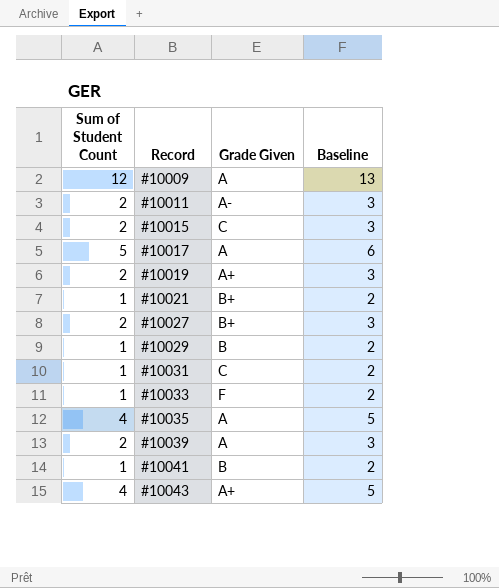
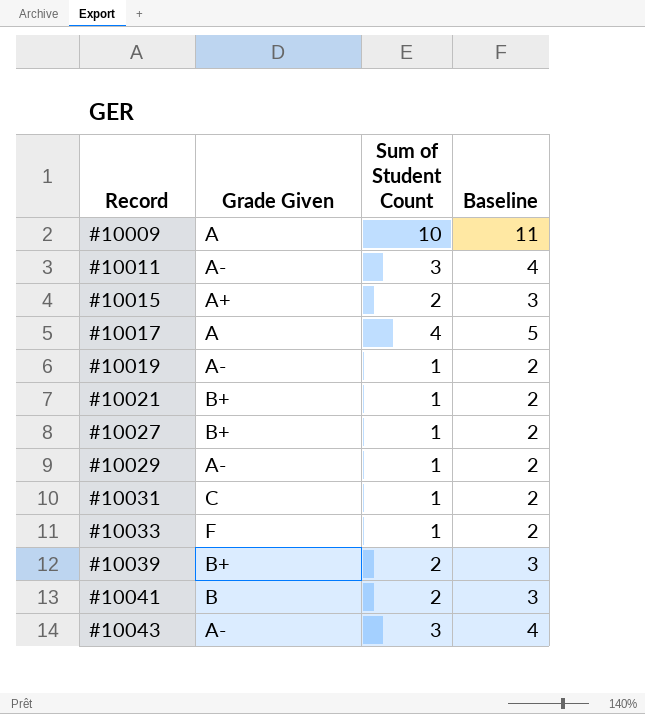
column Sum of Student Count | position: 1 -> 3
row #10035: 4 | A | 5 -> none
#10009 | Sum of Student Count: 12 -> 10
#10009 | Baseline: 13 -> 11
#10011 | Sum of Student Count: 2 -> 3
#10011 | Baseline: 3 -> 4
#10015 | Grade Given: C -> A+
#10017 | Sum of Student Count: 5 -> 4
#10017 | Baseline: 6 -> 5
#10019 | Grade Given: A+ -> A-
#10019 | Sum of Student Count: 2 -> 1
#10019 | Baseline: 3 -> 2
#10027 | Sum of Student Count: 2 -> 1
#10027 | Baseline: 3 -> 2
#10029 | Grade Given: B -> A-
#10039 | Grade Given: A -> B+
#10041 | Sum of Student Count: 1 -> 2
#10041 | Baseline: 2 -> 3
#10043 | Grade Given: A+ -> A-
#10043 | Sum of Student Count: 4 -> 3
#10043 | Baseline: 5 -> 4

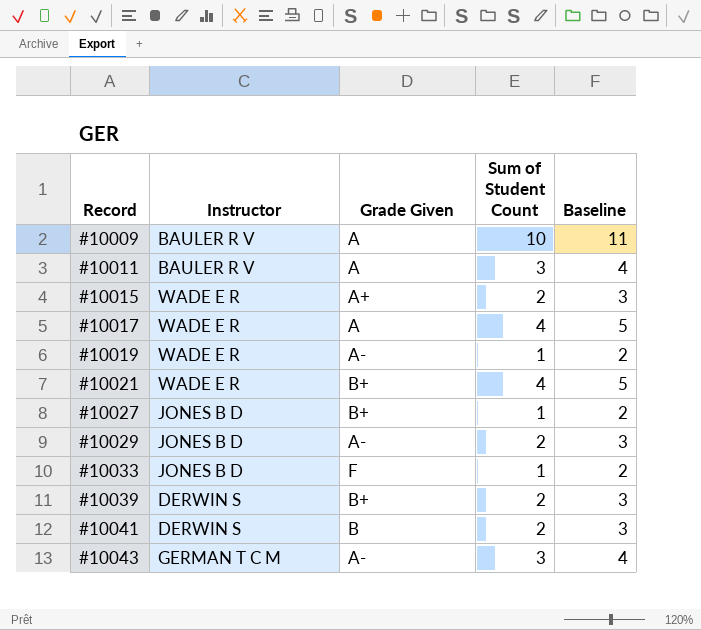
column Instructor | position: none -> 2
row #10031: C | 1 | 2 -> none
#10011 | Grade Given: A- -> A
#10021 | Sum of Student Count: 1 -> 4
#10021 | Baseline: 2 -> 5
#10029 | Sum of Student Count: 1 -> 2
#10029 | Baseline: 2 -> 3

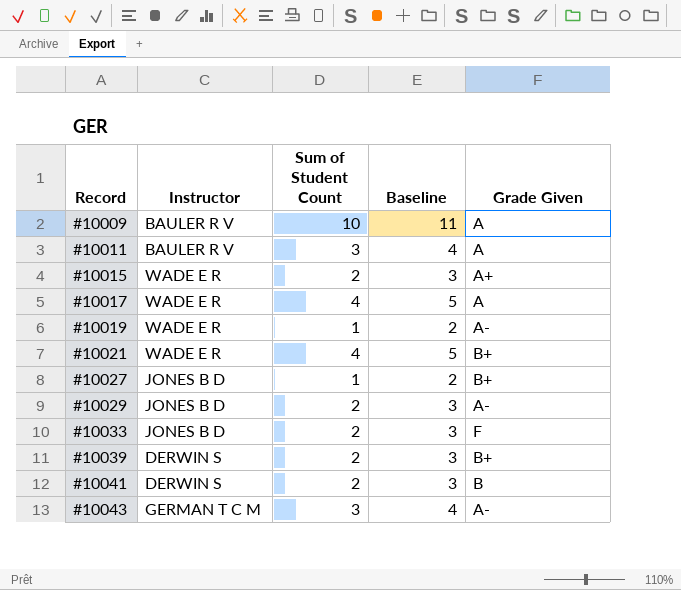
column Grade Given | position: 3 -> 5
#10033 | Sum of Student Count: 1 -> 2
#10033 | Baseline: 2 -> 3

